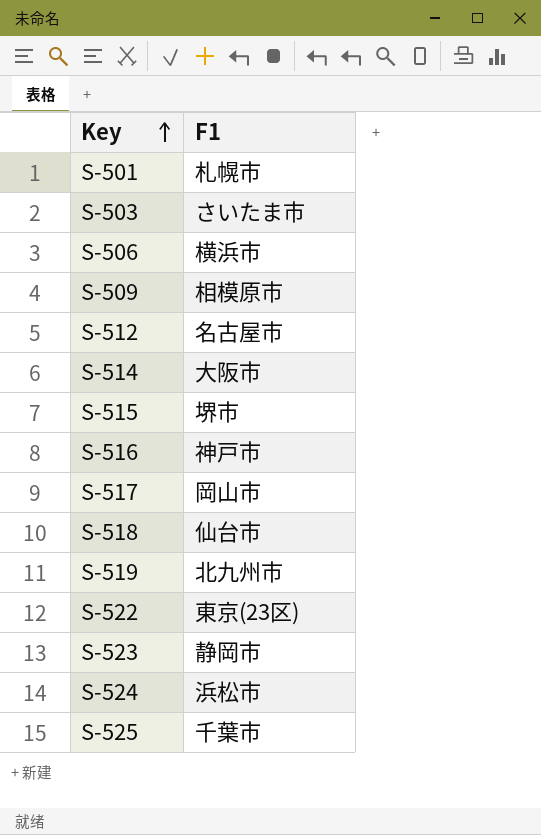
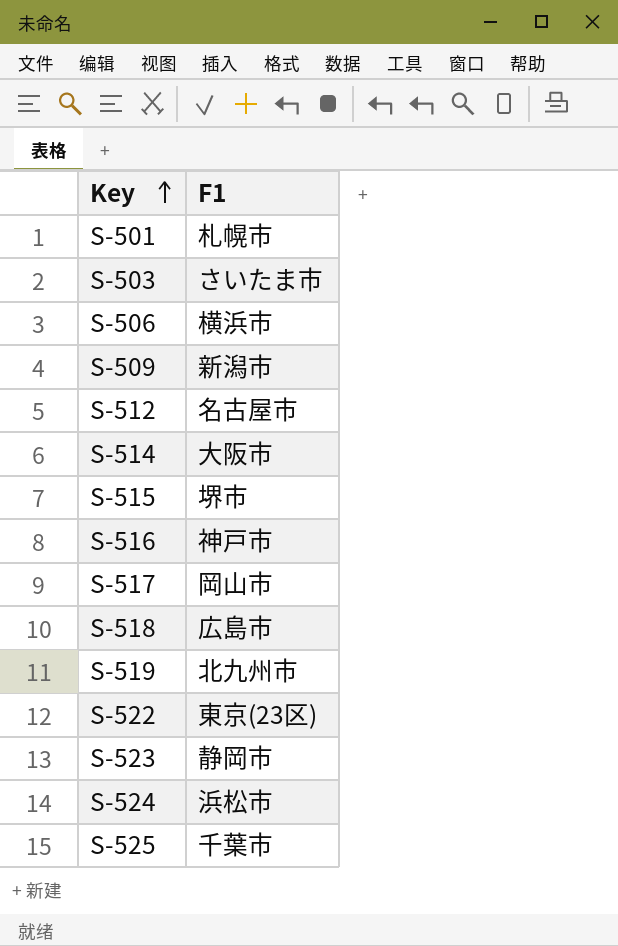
S-509 | F1: 相模原市 -> 新潟市
S-518 | F1: 仙台市 -> 広島市

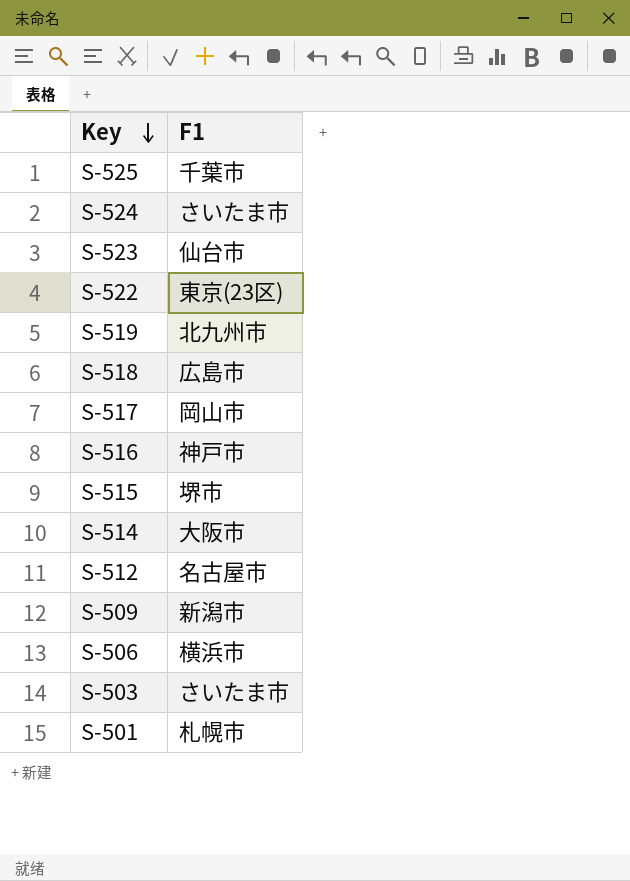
row order: Key ascending -> Key descending
S-524 | F1: 浜松市 -> さいたま市
S-523 | F1: 静岡市 -> 仙台市

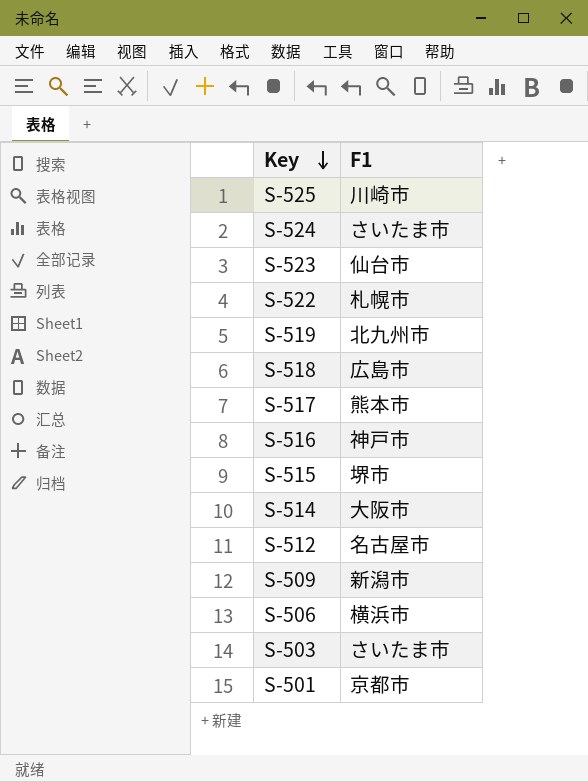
S-525 | F1: 千葉市 -> 川崎市
S-522 | F1: 東京(23区) -> 札幌市
S-517 | F1: 岡山市 -> 熊本市
S-501 | F1: 札幌市 -> 京都市

